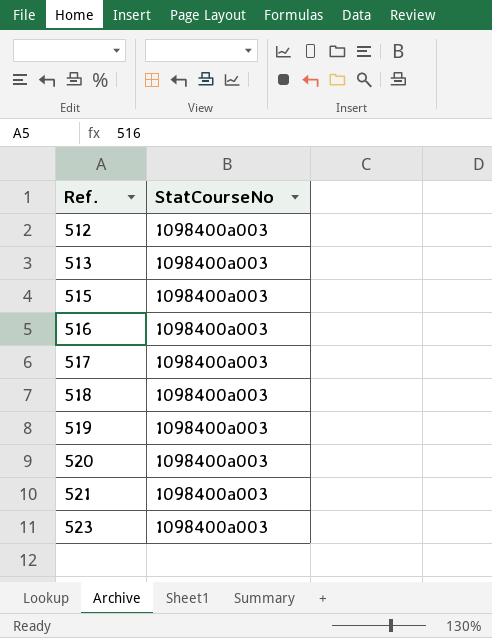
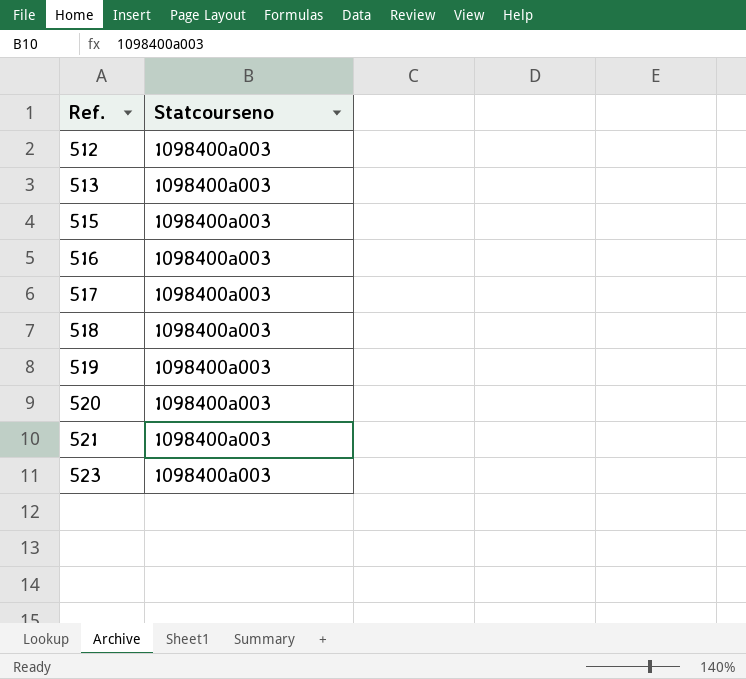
column name: StatCourseNo -> Statcourseno

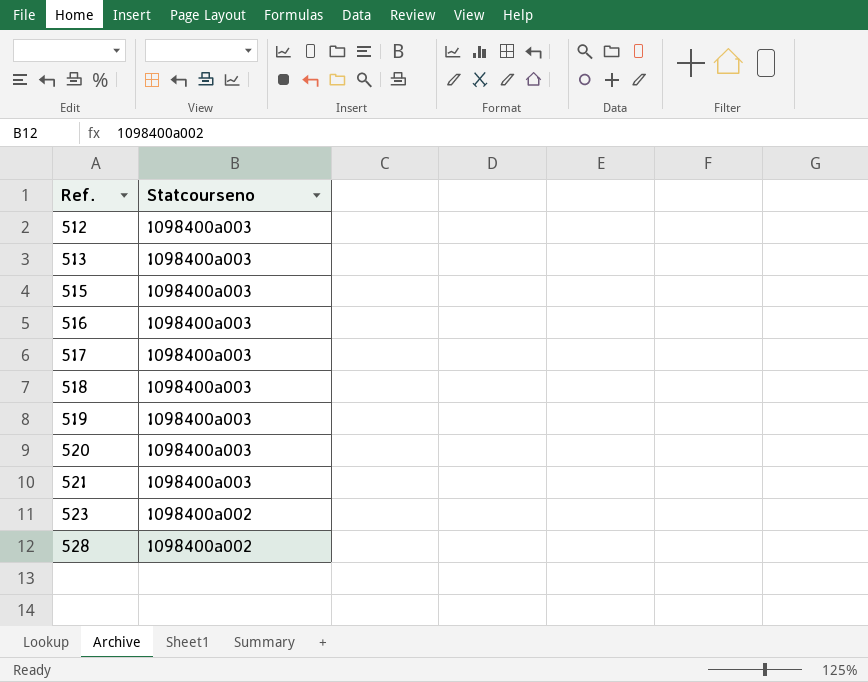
523 | Statcourseno: 1098400a003 -> 1098400a002
row 528: none -> 1098400a002

